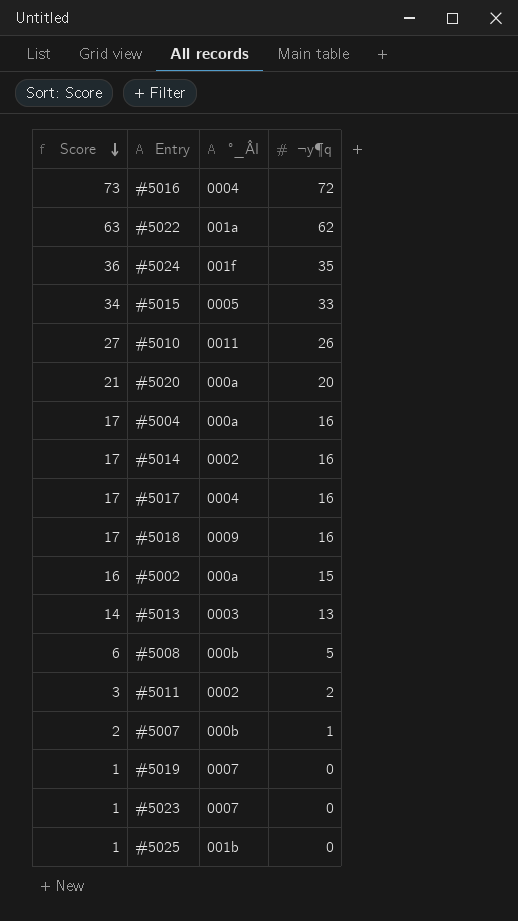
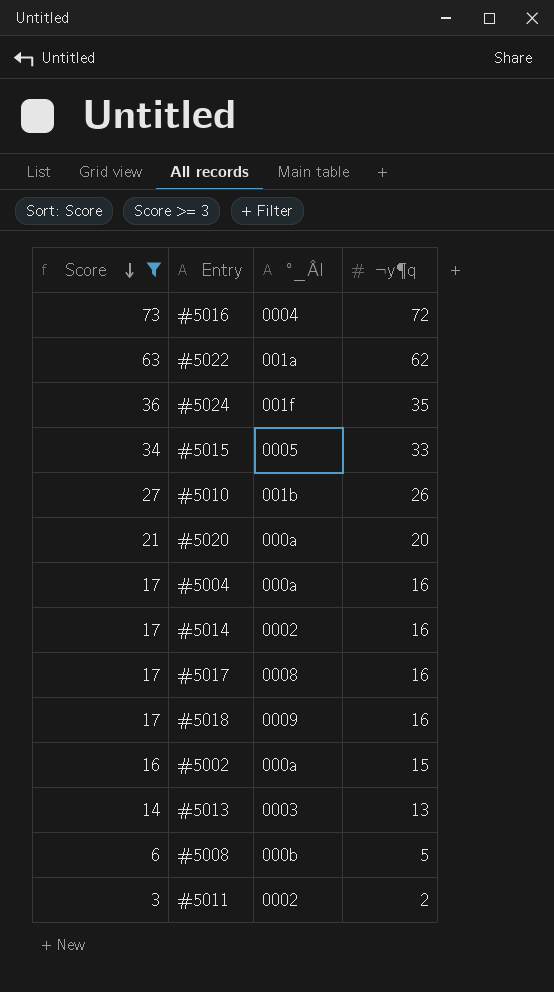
filter: none -> Score >= 3
#5010 | °_ÂI: 0011 -> 001b
#5017 | °_ÂI: 0004 -> 0008

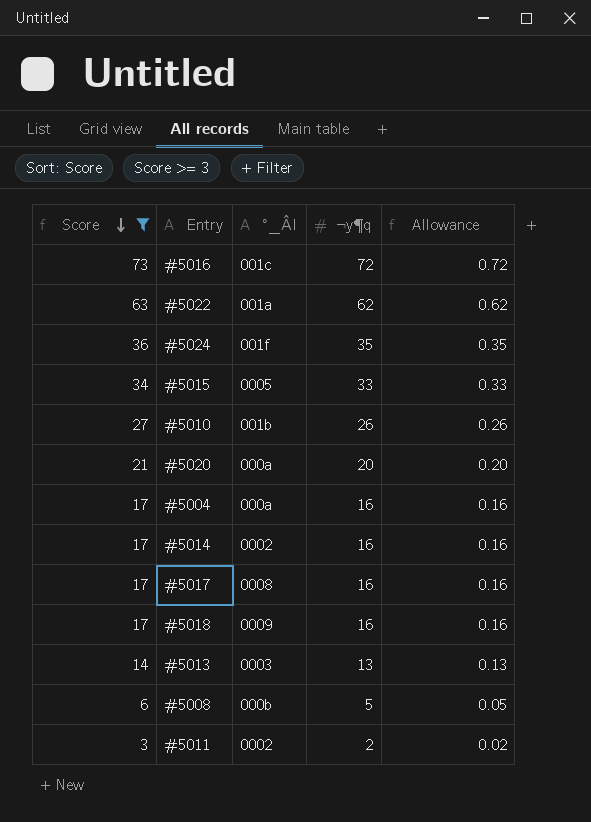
column Allowance | formula: none -> [¬y¶q] * 0.01
row #5002: 16 | 000a | 15 -> none
#5016 | °_ÂI: 0004 -> 001c

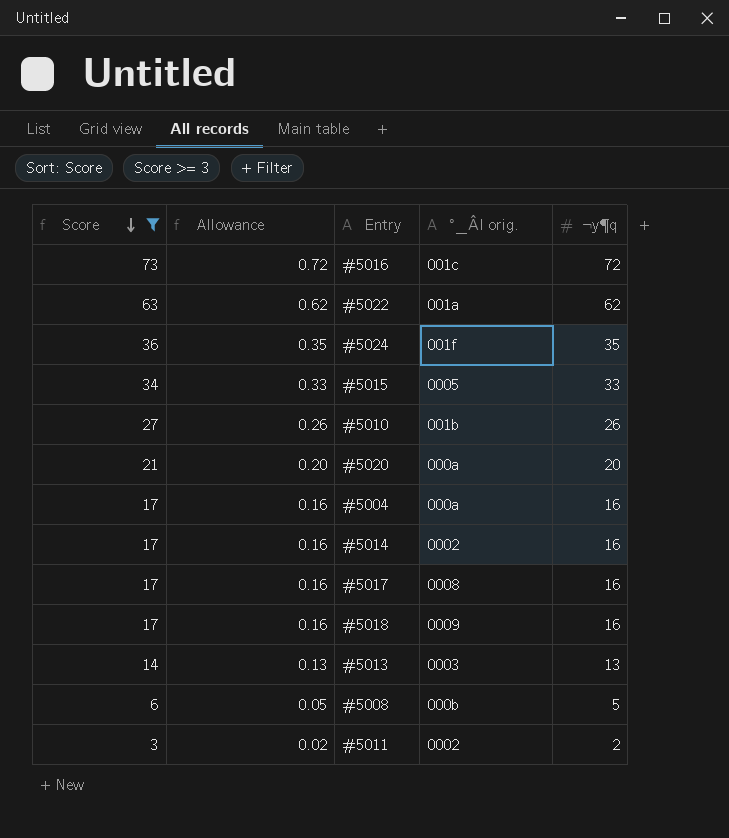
column Allowance | position: 5 -> 2
column name: °_ÂI -> °_ÂI orig.

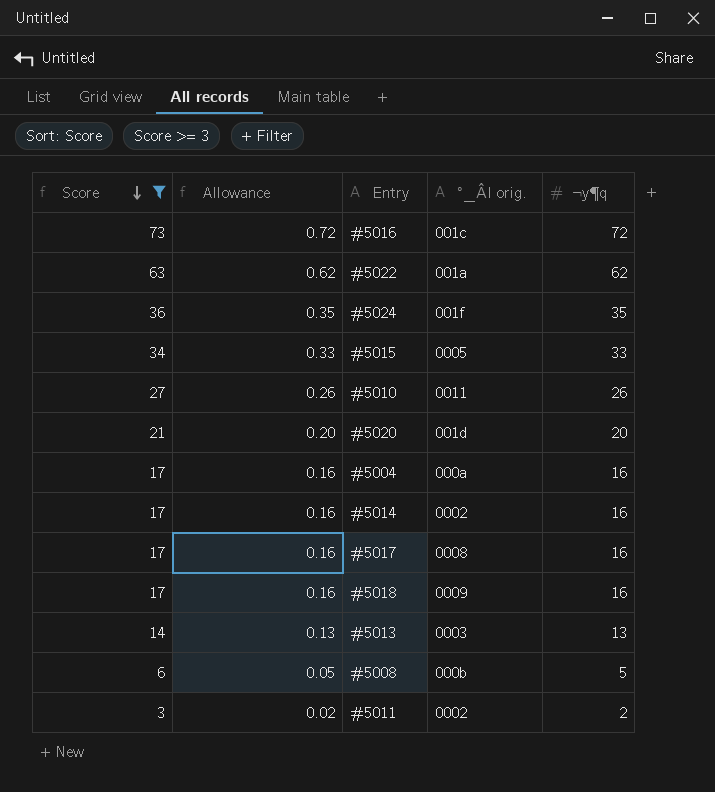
#5010 | °_ÂI orig.: 001b -> 0011
#5020 | °_ÂI orig.: 000a -> 001d

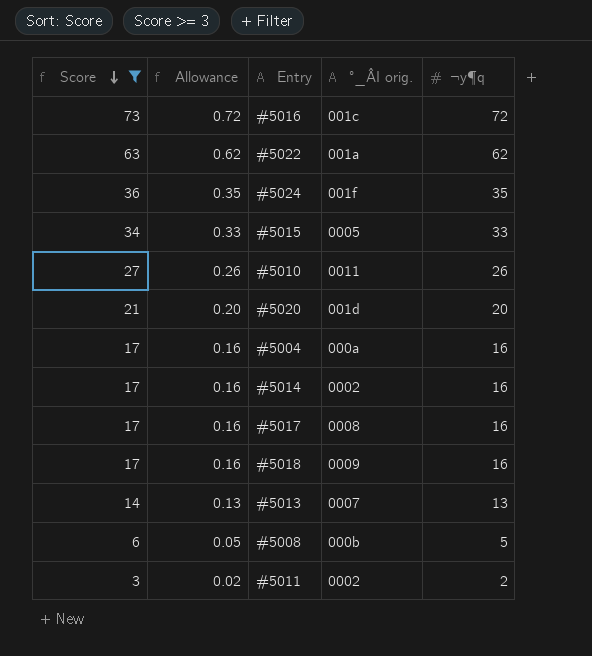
#5013 | °_ÂI orig.: 0003 -> 0007

